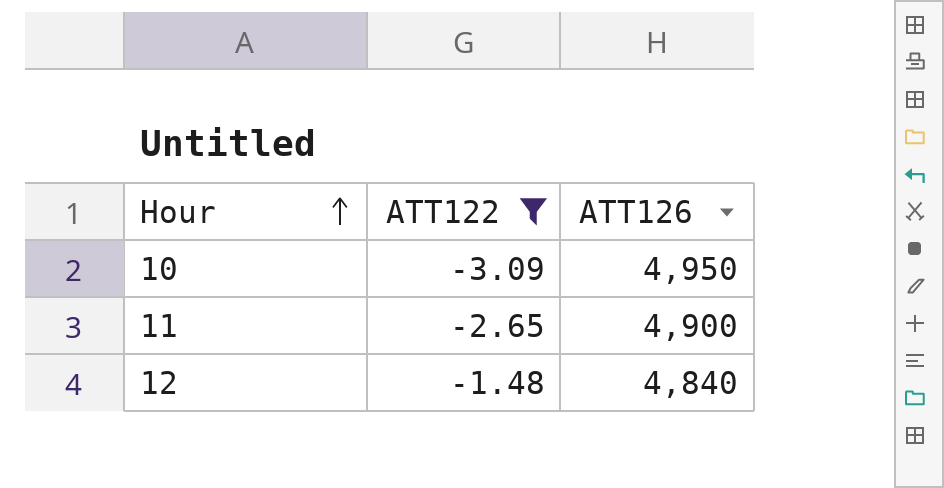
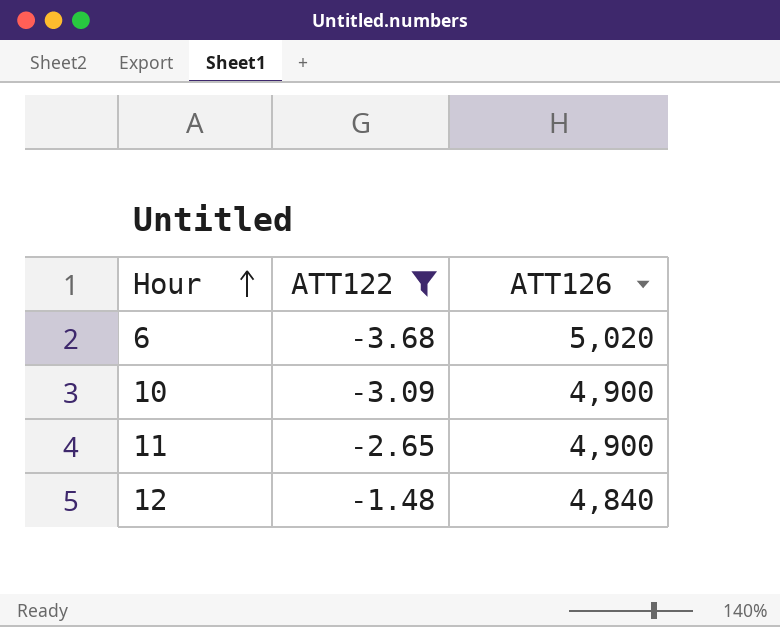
row 6: none -> -3.68 | 5,020
10 | ATT126: 4,950 -> 4,900

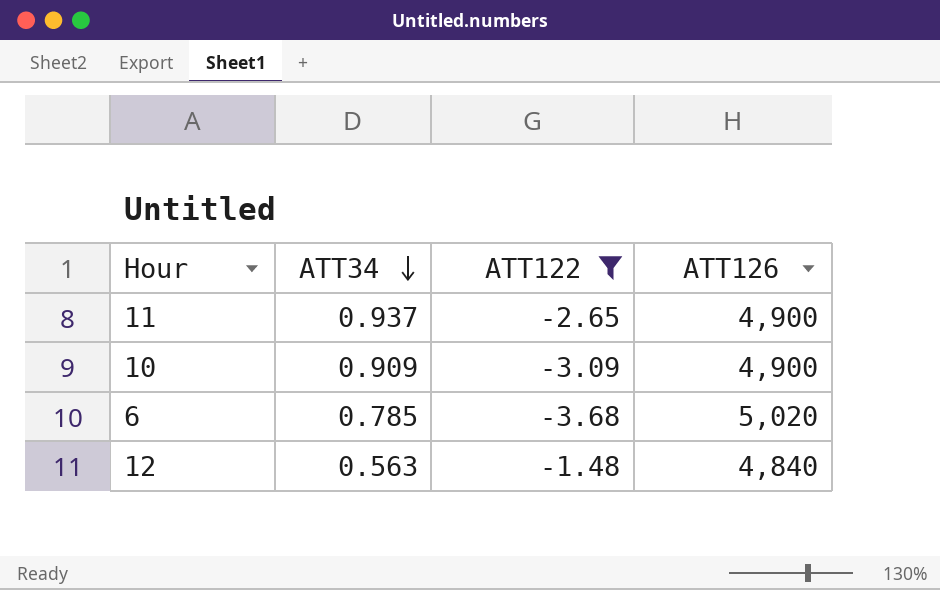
row order: Hour ascending -> ATT34 descending
column ATT34 | position: none -> 2

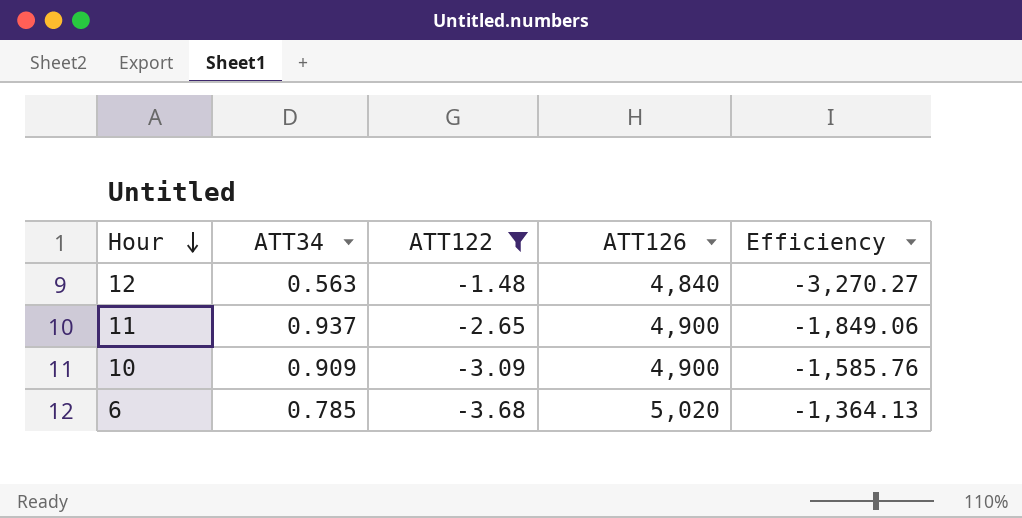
row order: ATT34 descending -> Hour descending
column Efficiency | formula: none -> [ATT126] / [ATT122]

